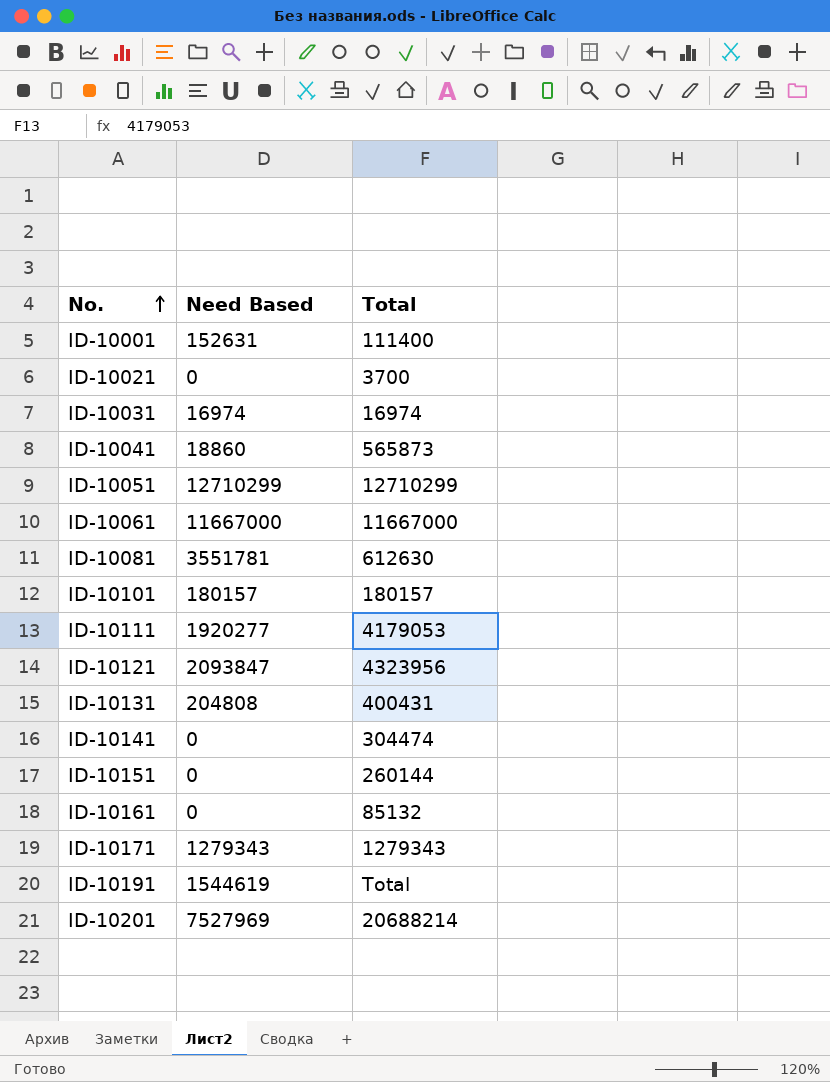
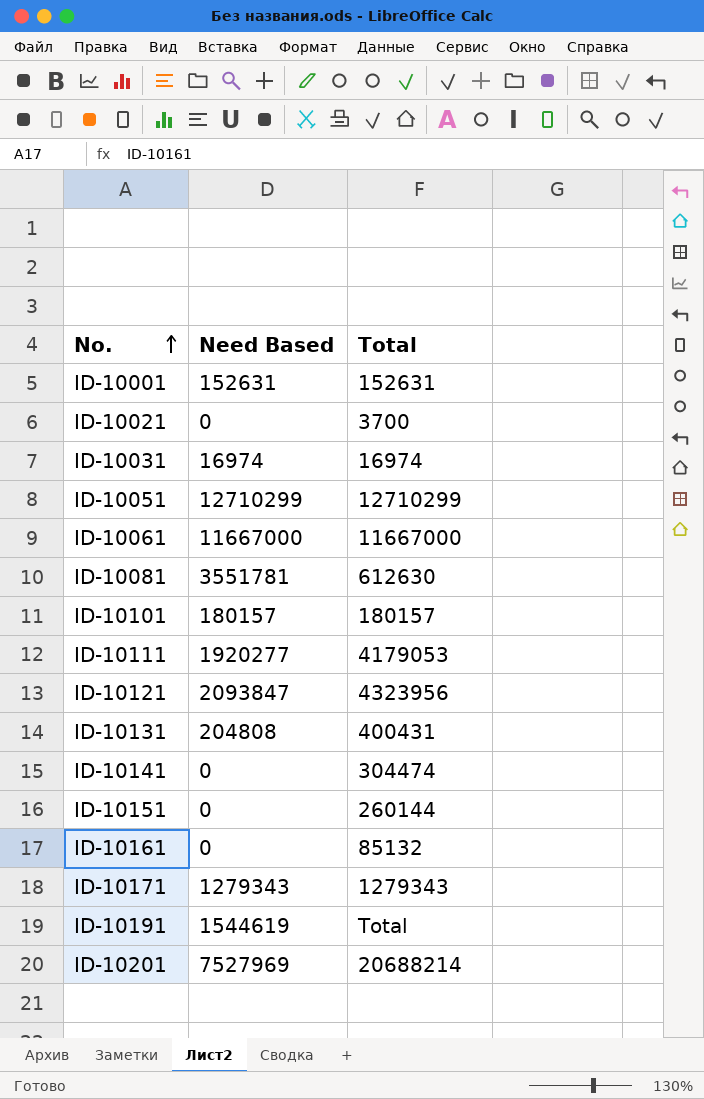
row ID-10041: 18860 | 565873 -> none
ID-10001 | Total: 111400 -> 152631

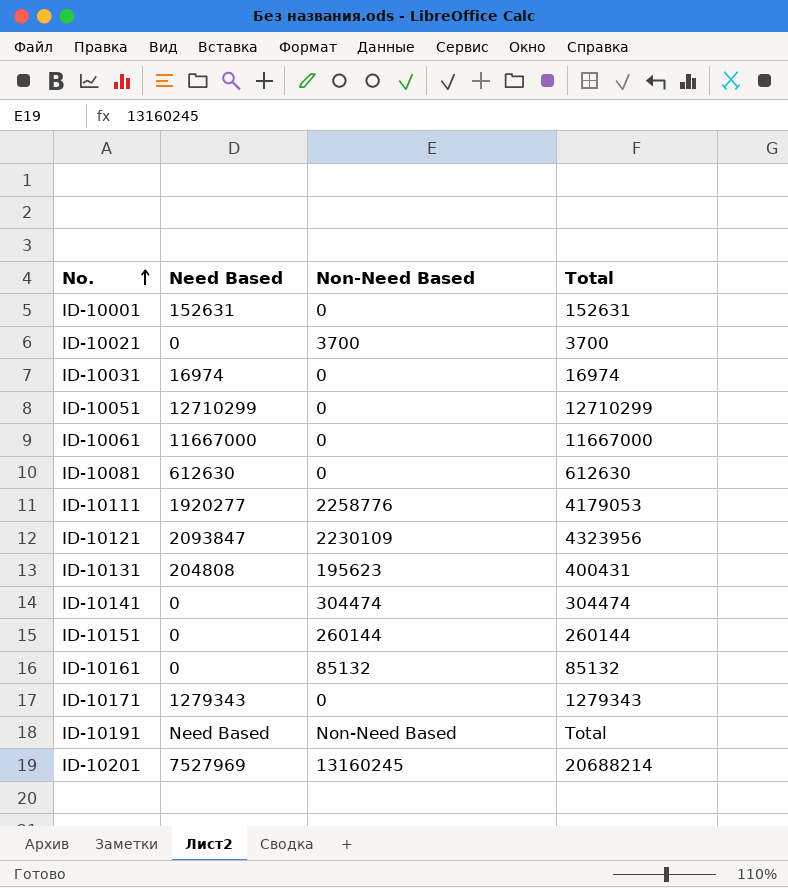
column Non-Need Based | position: none -> 3
row ID-10101: 180157 | 180157 -> none
ID-10081 | Need Based: 3551781 -> 612630
ID-10191 | Need Based: 1544619 -> Need Based

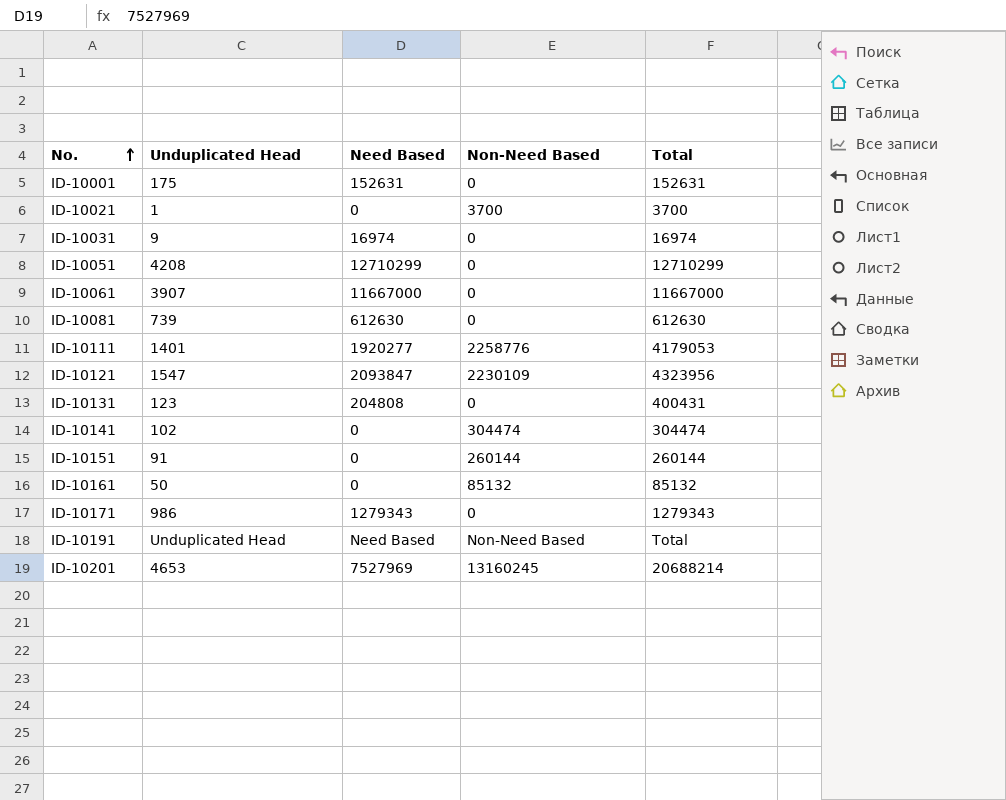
column Unduplicated Head | position: none -> 2
ID-10131 | Non-Need Based: 195623 -> 0

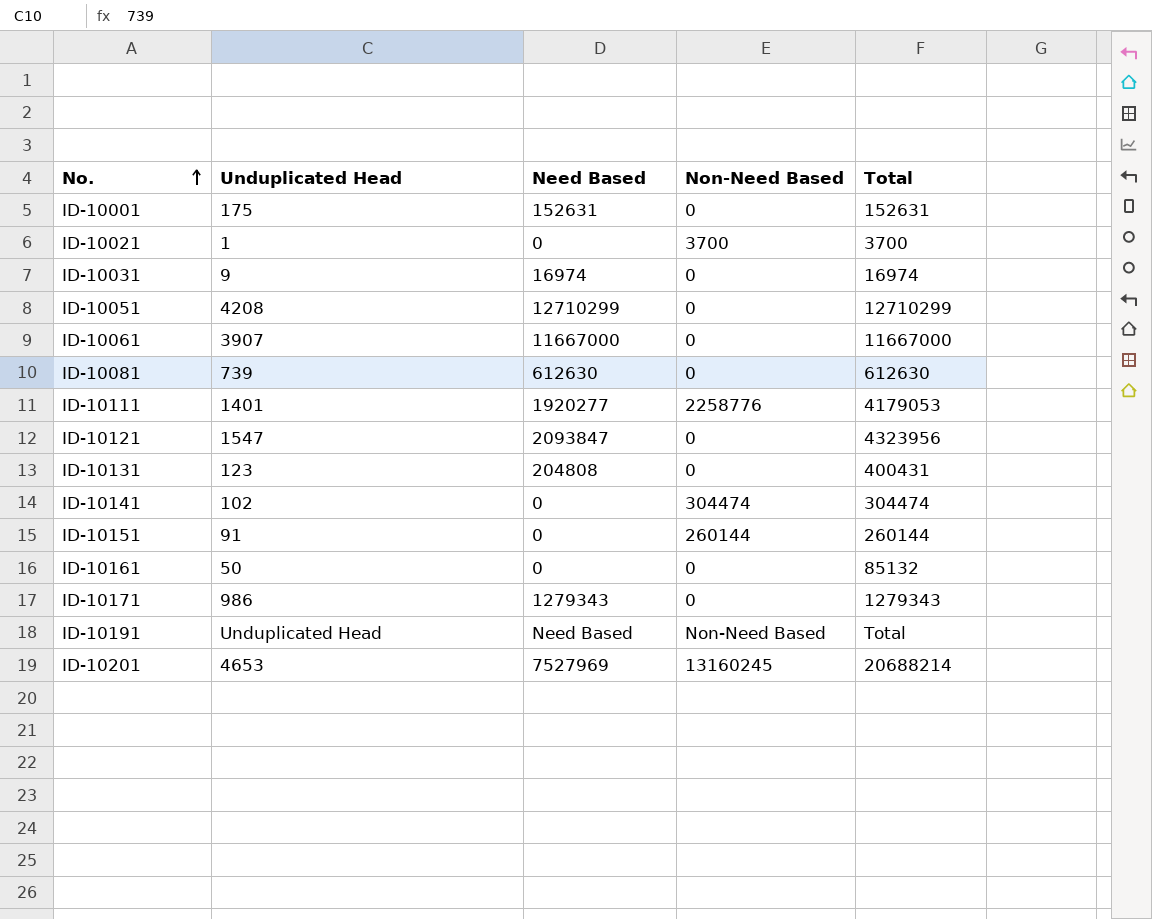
ID-10121 | Non-Need Based: 2230109 -> 0
ID-10161 | Non-Need Based: 85132 -> 0

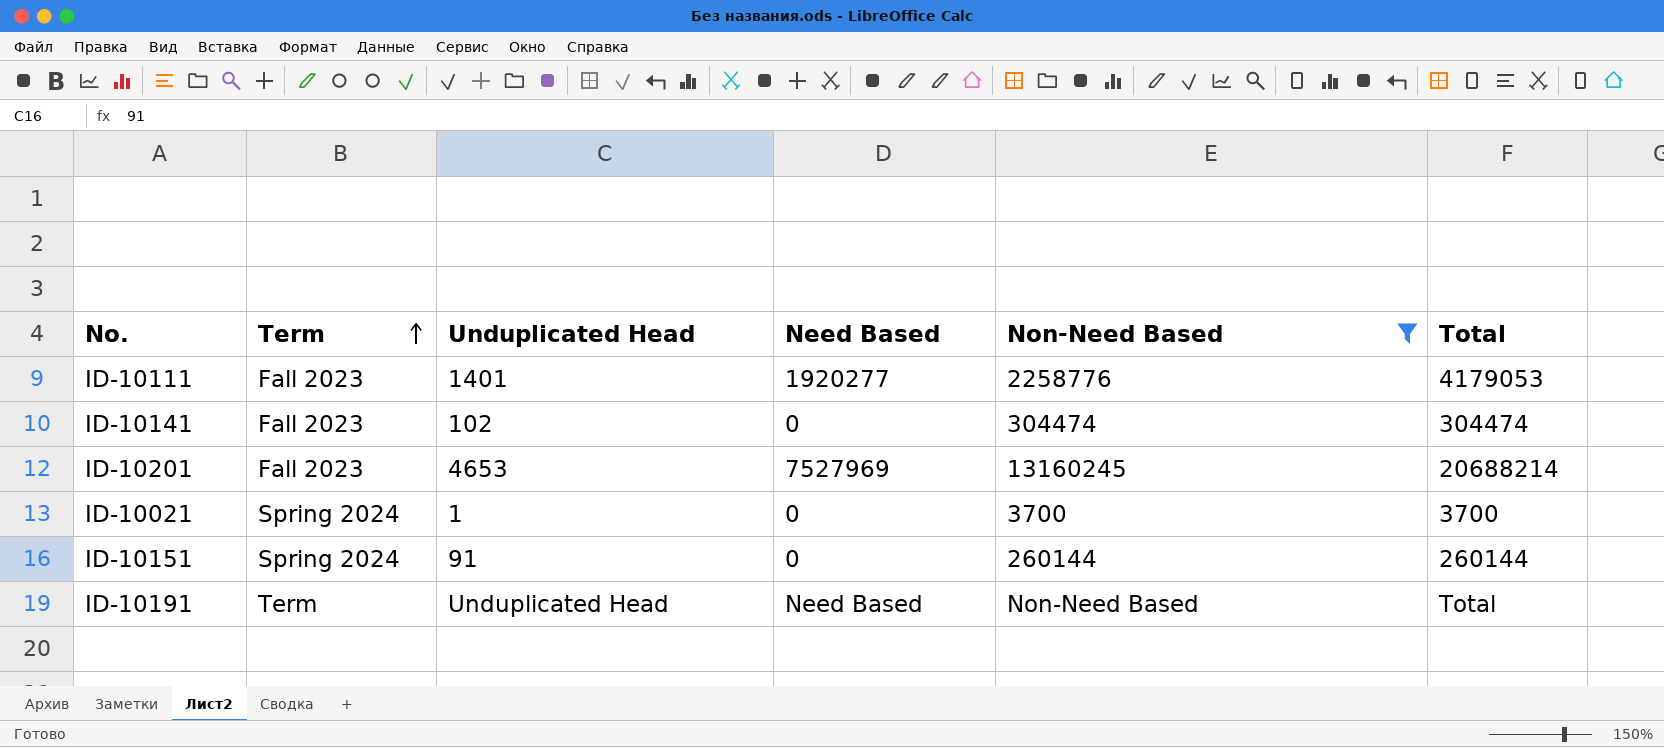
filter: none -> Non-Need Based != 0
row order: No. ascending -> Term ascending
column Term | position: none -> 2

